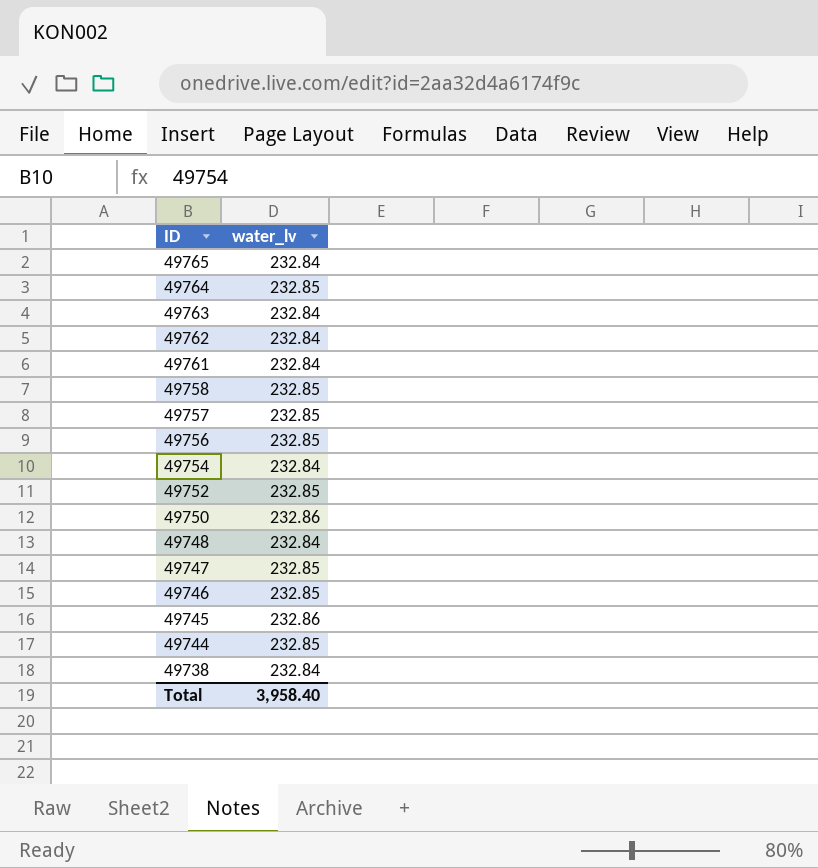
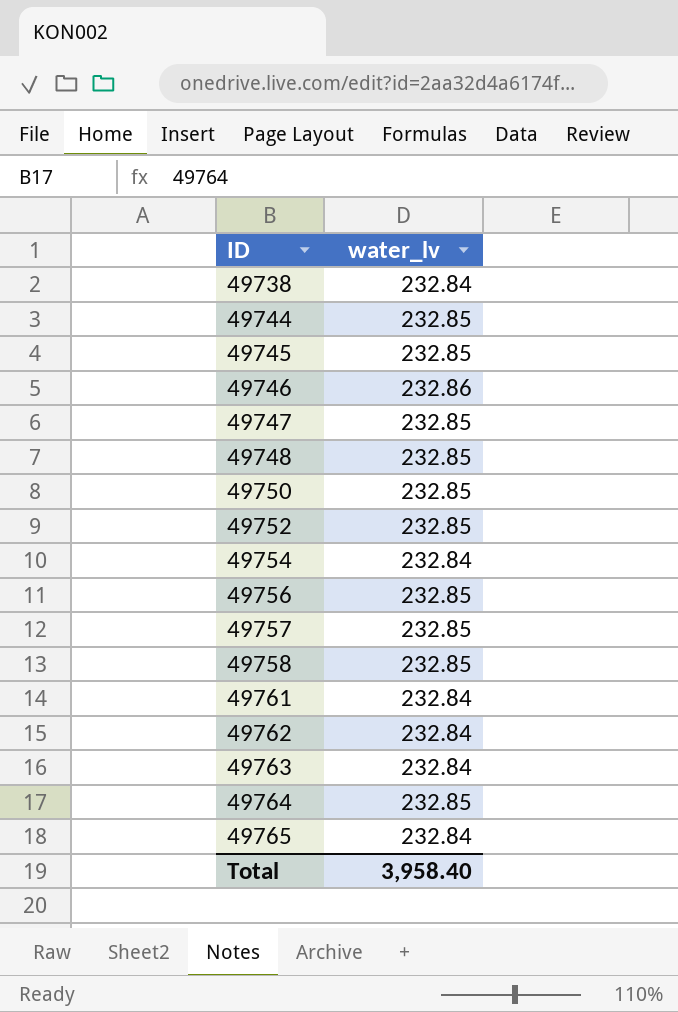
row order: ID descending -> ID ascending
49745 | water_lv: 232.86 -> 232.85
49746 | water_lv: 232.85 -> 232.86
49748 | water_lv: 232.84 -> 232.85
49750 | water_lv: 232.86 -> 232.85

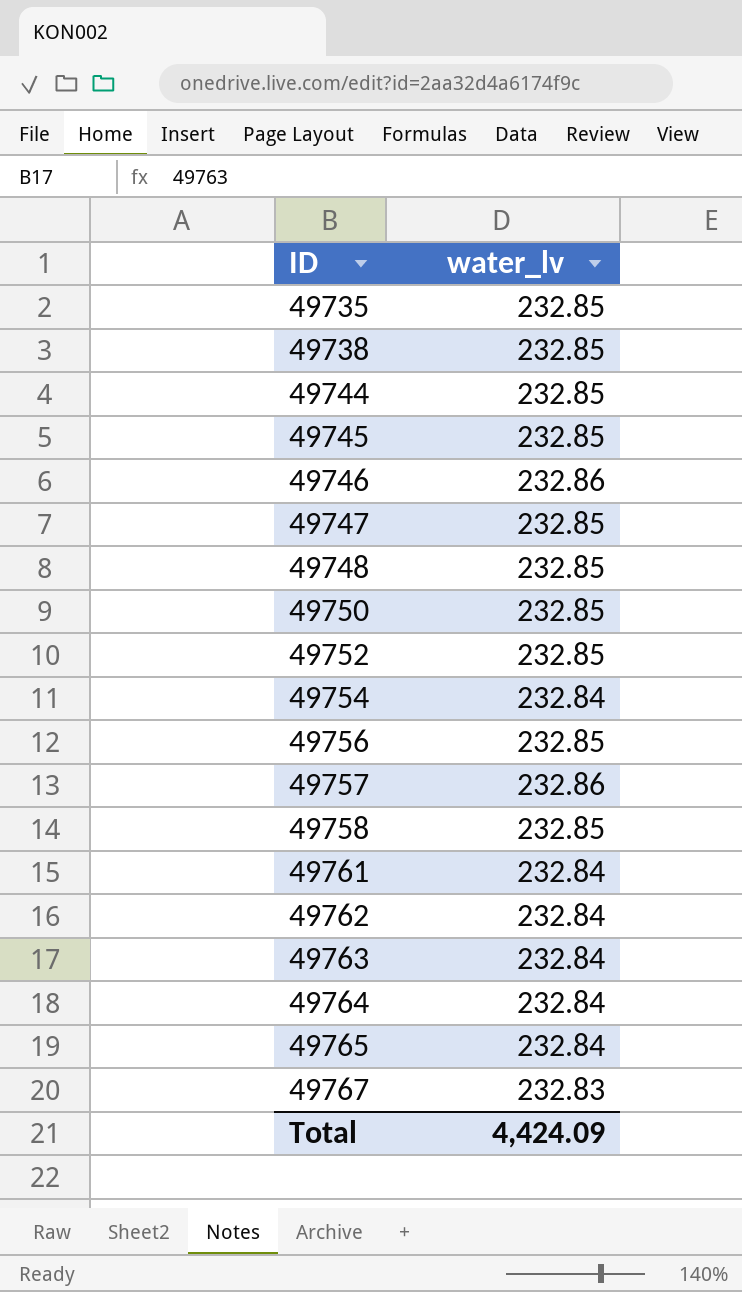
row 49735: none -> 232.85
49738 | water_lv: 232.84 -> 232.85
49757 | water_lv: 232.85 -> 232.86
49764 | water_lv: 232.85 -> 232.84
row 49767: none -> 232.83
Total | water_lv: 3,958.40 -> 4,424.09

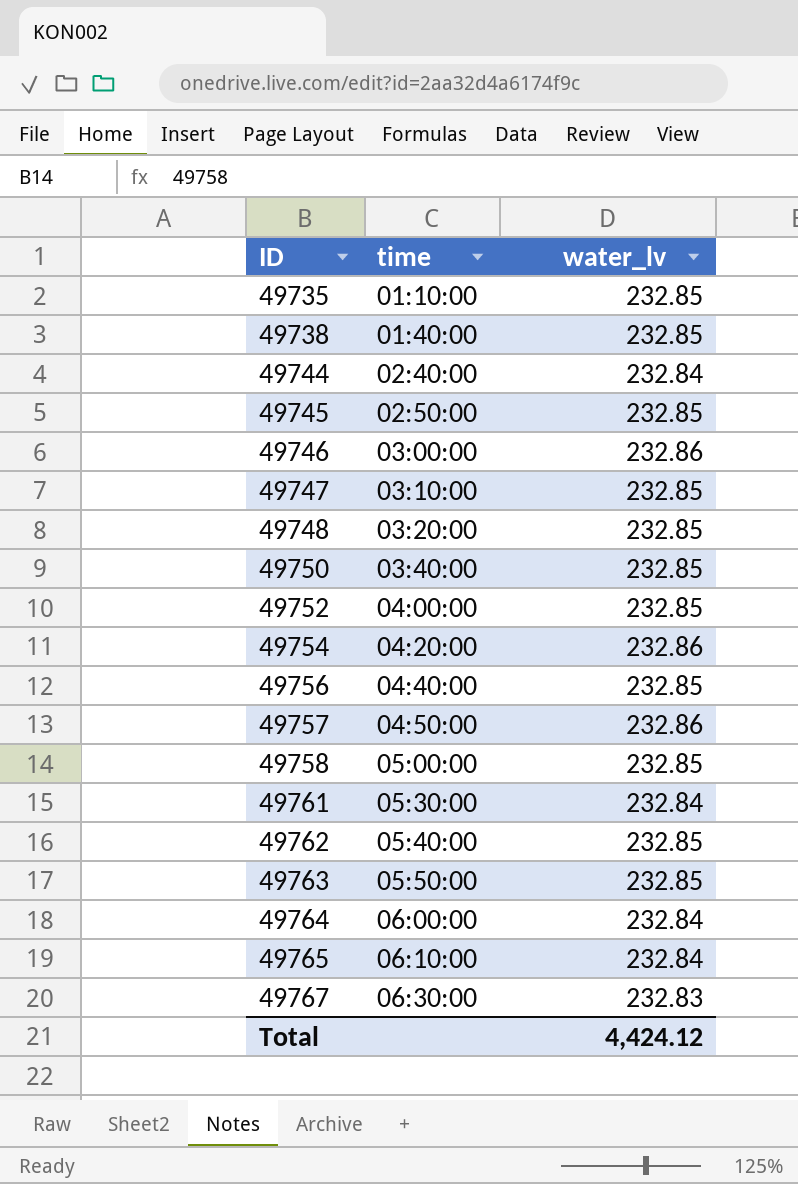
column time | position: none -> 2
49744 | water_lv: 232.85 -> 232.84
49754 | water_lv: 232.84 -> 232.86
49762 | water_lv: 232.84 -> 232.85
49763 | water_lv: 232.84 -> 232.85
Total | water_lv: 4,424.09 -> 4,424.12

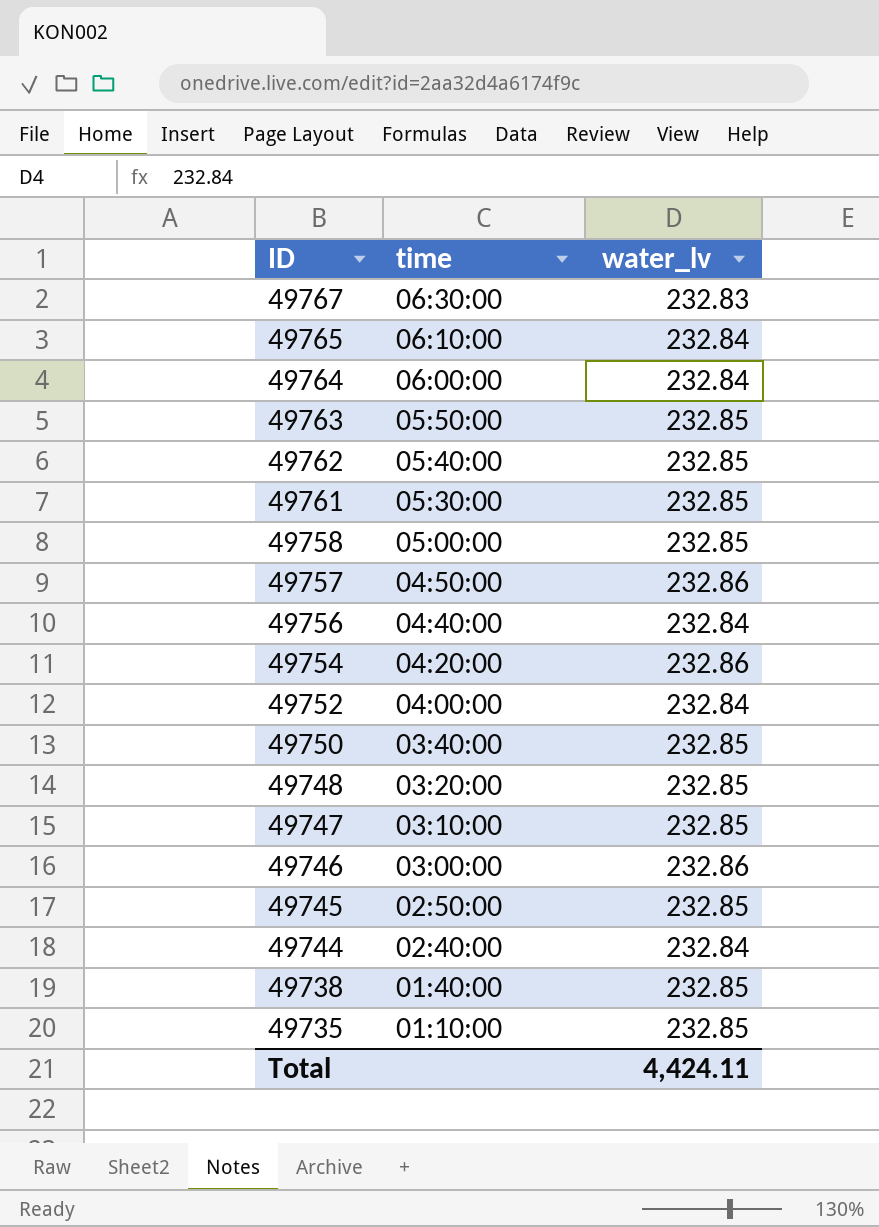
row order: ID ascending -> ID descending
49761 | water_lv: 232.84 -> 232.85
49756 | water_lv: 232.85 -> 232.84
49752 | water_lv: 232.85 -> 232.84
Total | water_lv: 4,424.12 -> 4,424.11

